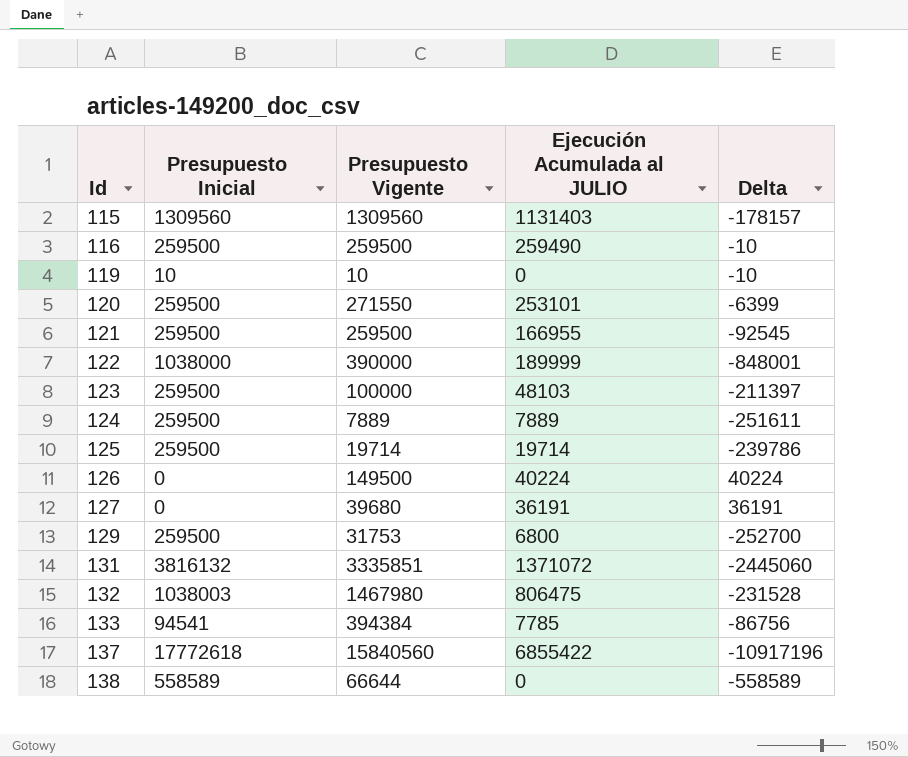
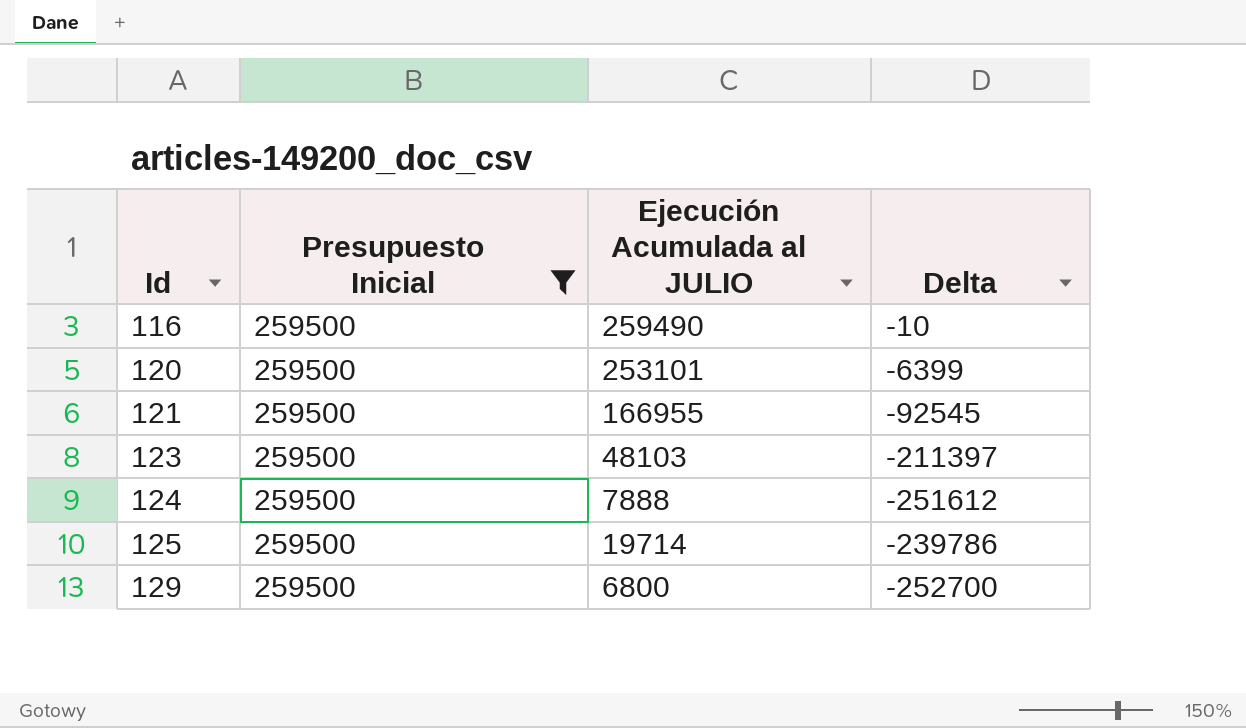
filter: none -> Presupuesto Inicial = 259500
column Presupuesto Vigente | position: 3 -> none
124 | Ejecución Acumulada al JULIO: 7889 -> 7888
124 | Delta: -251611 -> -251612

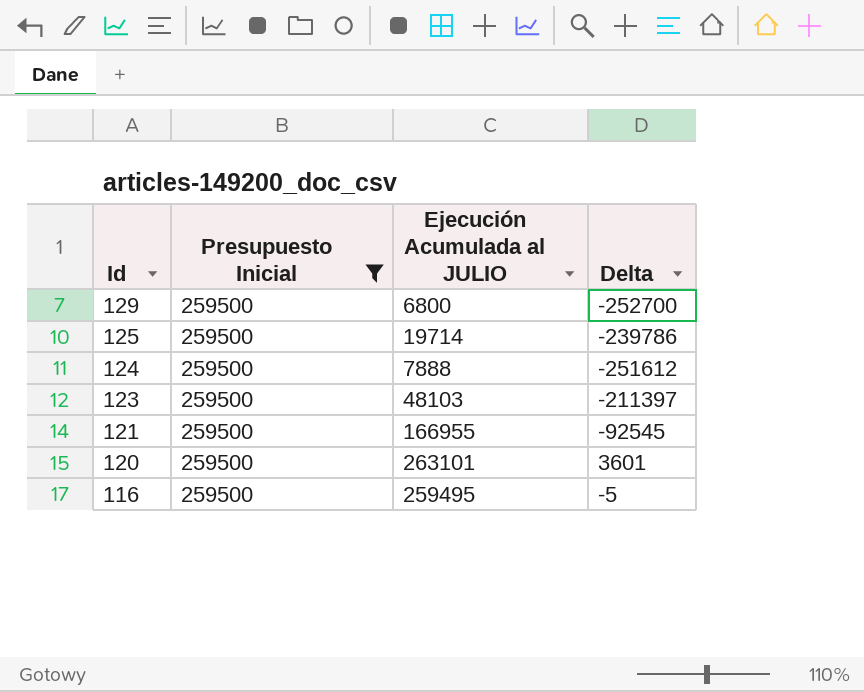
row order: Id ascending -> Id descending
120 | Ejecución Acumulada al JULIO: 253101 -> 263101
120 | Delta: -6399 -> 3601
116 | Ejecución Acumulada al JULIO: 259490 -> 259495
116 | Delta: -10 -> -5

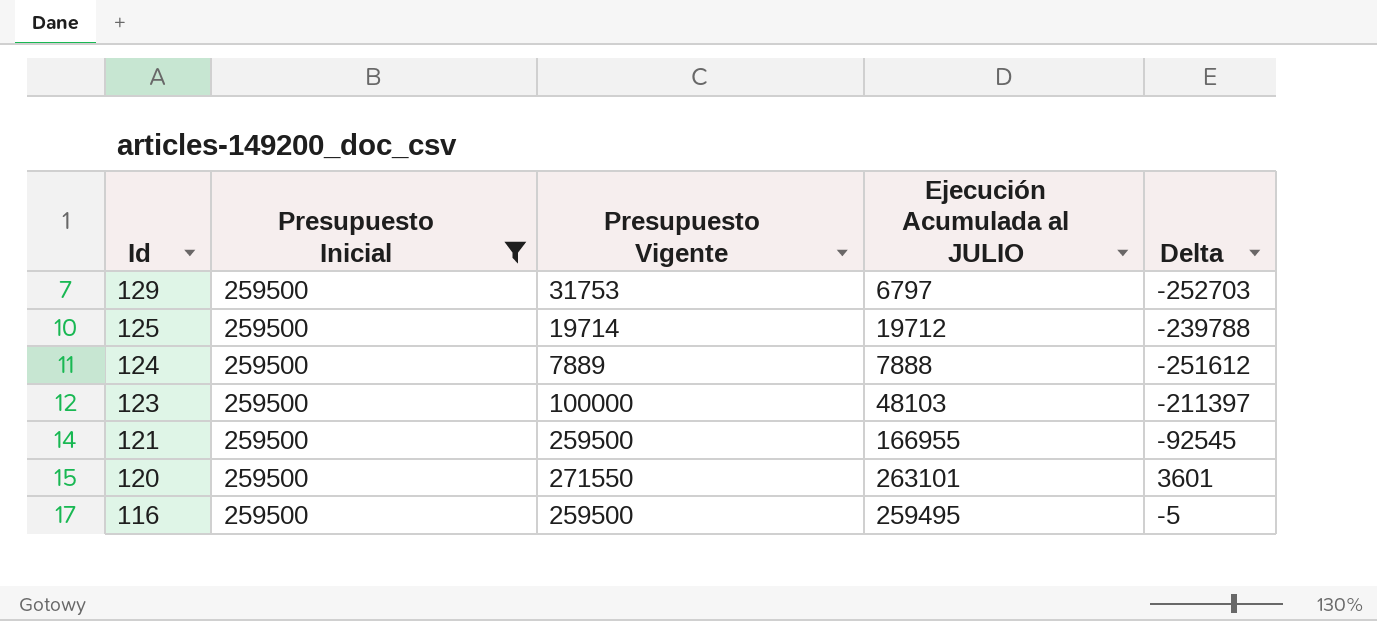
column Presupuesto Vigente | position: none -> 3
129 | Ejecución Acumulada al JULIO: 6800 -> 6797
129 | Delta: -252700 -> -252703
125 | Ejecución Acumulada al JULIO: 19714 -> 19712
125 | Delta: -239786 -> -239788

